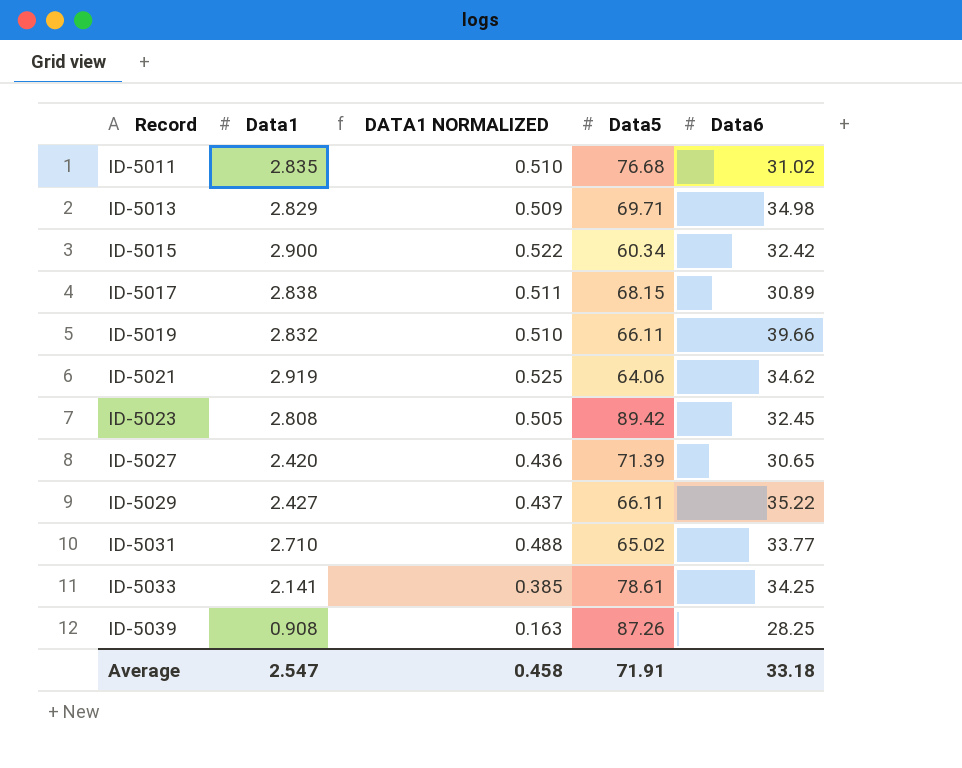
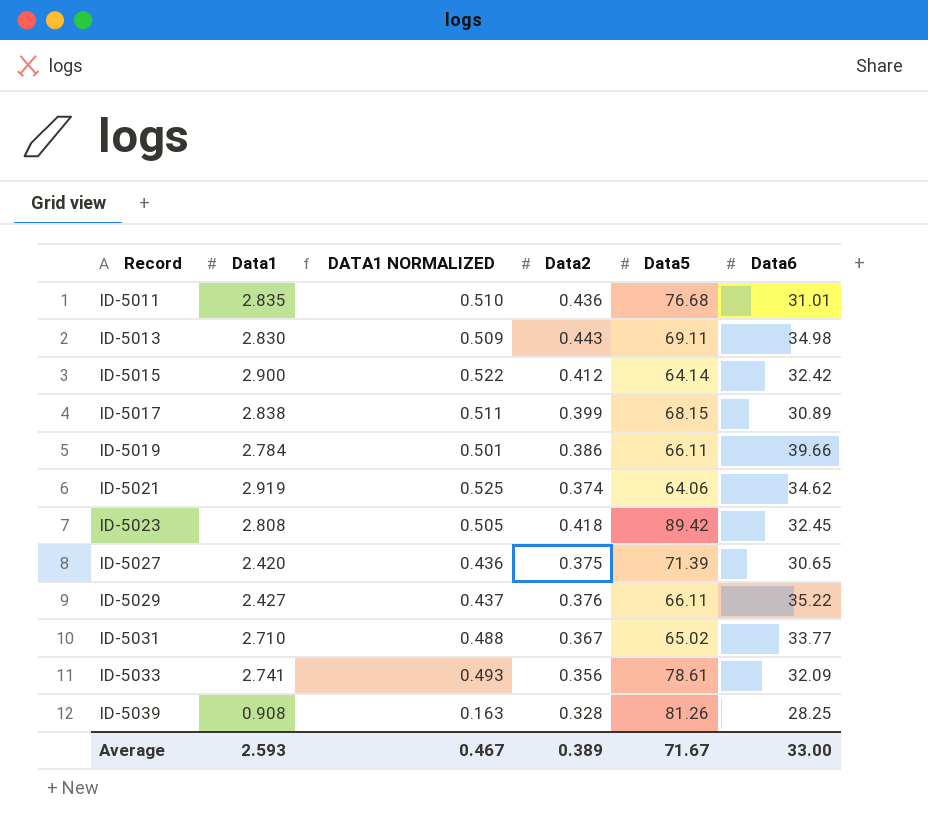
column Data2 | position: none -> 4
ID-5011 | Data6: 31.02 -> 31.01
ID-5013 | Data1: 2.829 -> 2.830
ID-5013 | Data5: 69.71 -> 69.11
ID-5015 | Data5: 60.34 -> 64.14
ID-5019 | Data1: 2.832 -> 2.784
ID-5019 | DATA1 NORMALIZED: 0.510 -> 0.501
ID-5033 | Data1: 2.141 -> 2.741
ID-5033 | DATA1 NORMALIZED: 0.385 -> 0.493
ID-5033 | Data6: 34.25 -> 32.09
ID-5039 | Data5: 87.26 -> 81.26
Average | Data1: 2.547 -> 2.593
Average | DATA1 NORMALIZED: 0.458 -> 0.467
Average | Data5: 71.91 -> 71.67
Average | Data6: 33.18 -> 33.00

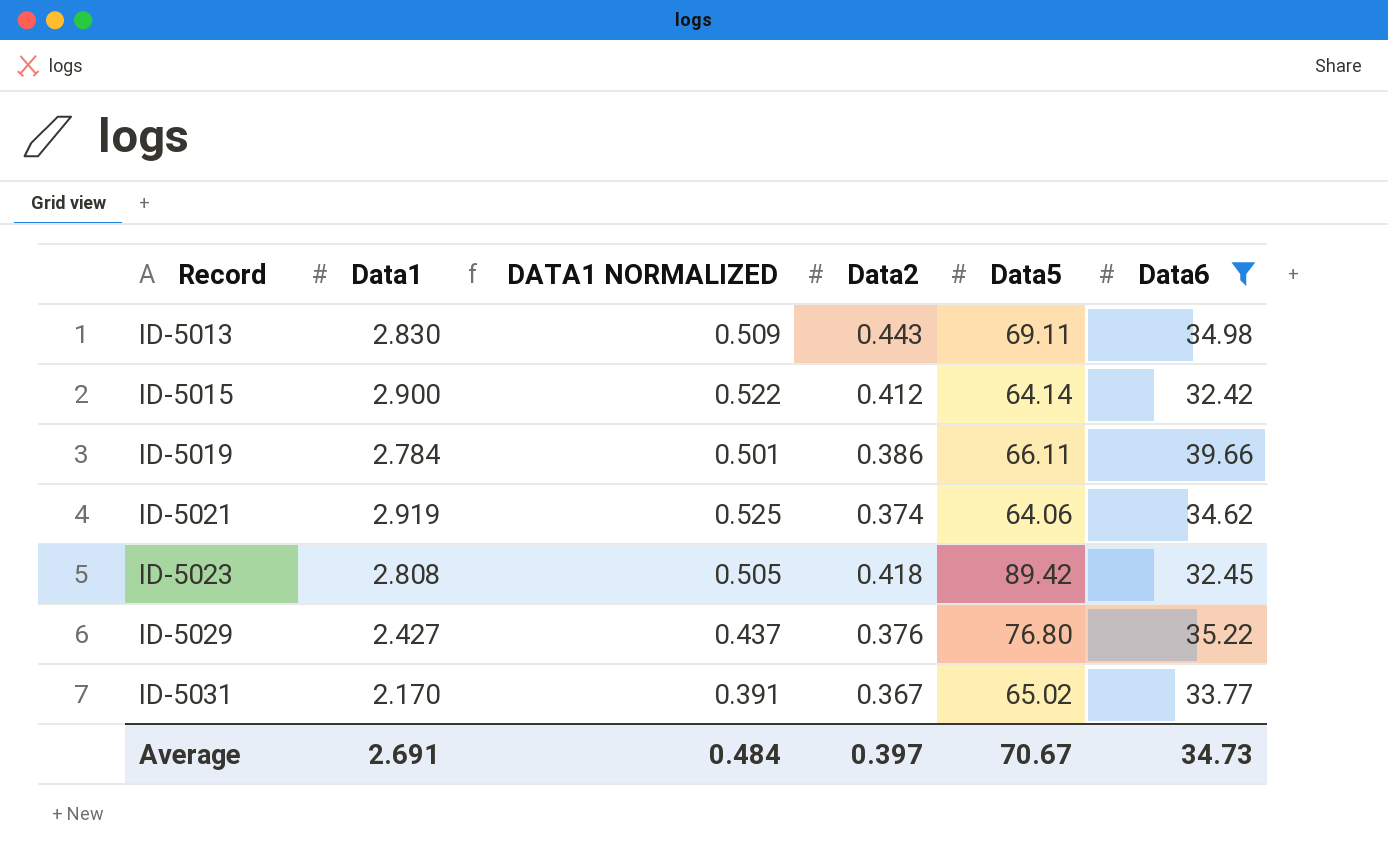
filter: none -> Data6 >= 32.42
ID-5029 | Data5: 66.11 -> 76.80
ID-5031 | Data1: 2.710 -> 2.170
ID-5031 | DATA1 NORMALIZED: 0.488 -> 0.391
Average | Data1: 2.593 -> 2.691
Average | DATA1 NORMALIZED: 0.467 -> 0.484
Average | Data2: 0.389 -> 0.397
Average | Data5: 71.67 -> 70.67
Average | Data6: 33.00 -> 34.73

